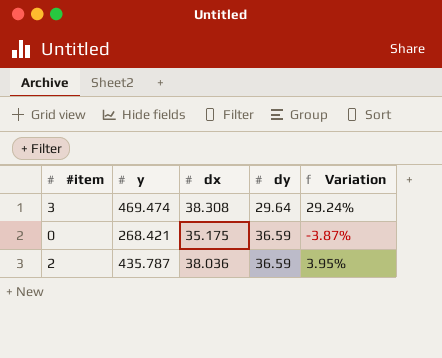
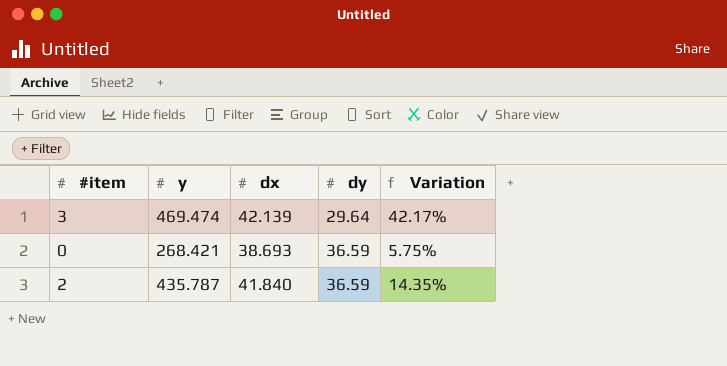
3 | dx: 38.308 -> 42.139
3 | Variation: 29.24% -> 42.17%
0 | dx: 35.175 -> 38.693
0 | Variation: -3.87% -> 5.75%
2 | dx: 38.036 -> 41.840
2 | Variation: 3.95% -> 14.35%

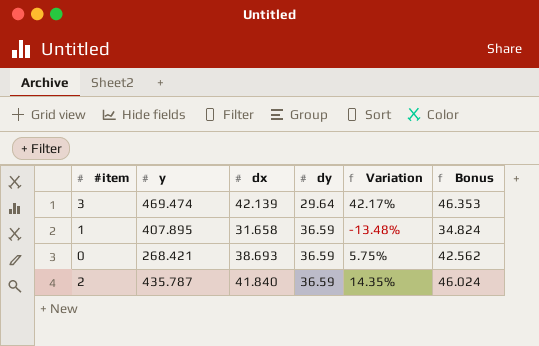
column Bonus | formula: none -> [dx] * 1.1
row 1: none -> 407.895 | 31.658 | 36.59 | -13.48% | 34.824

